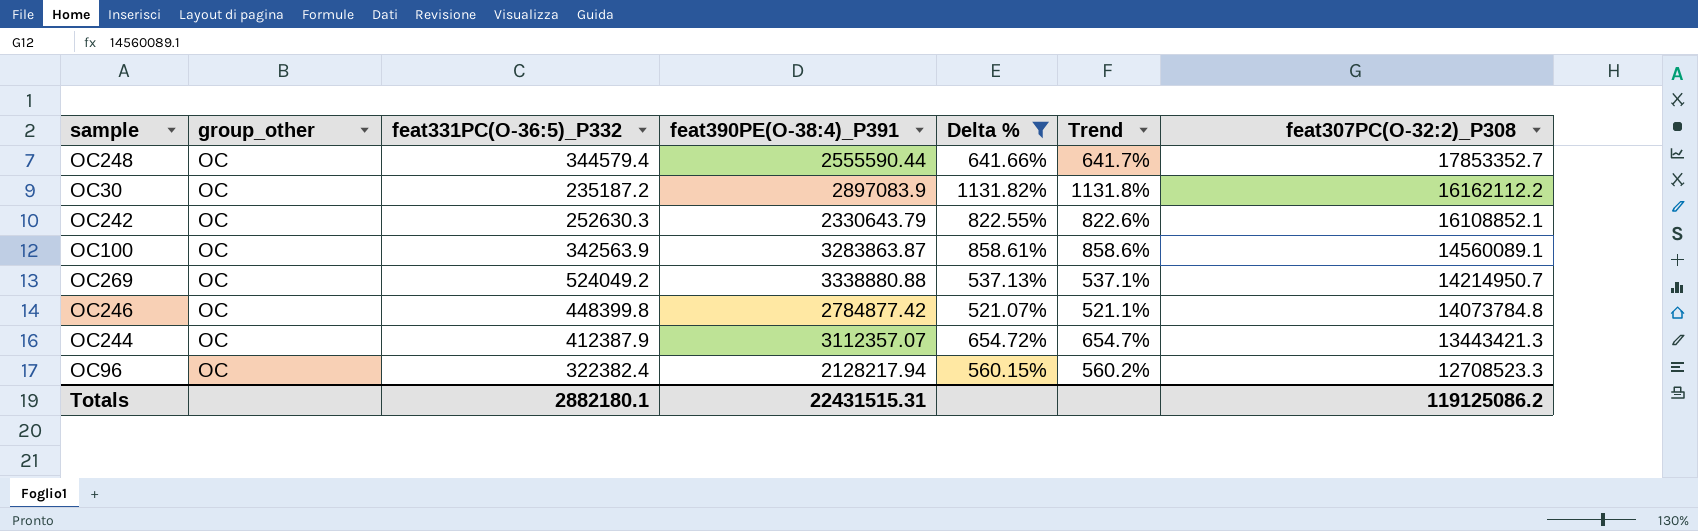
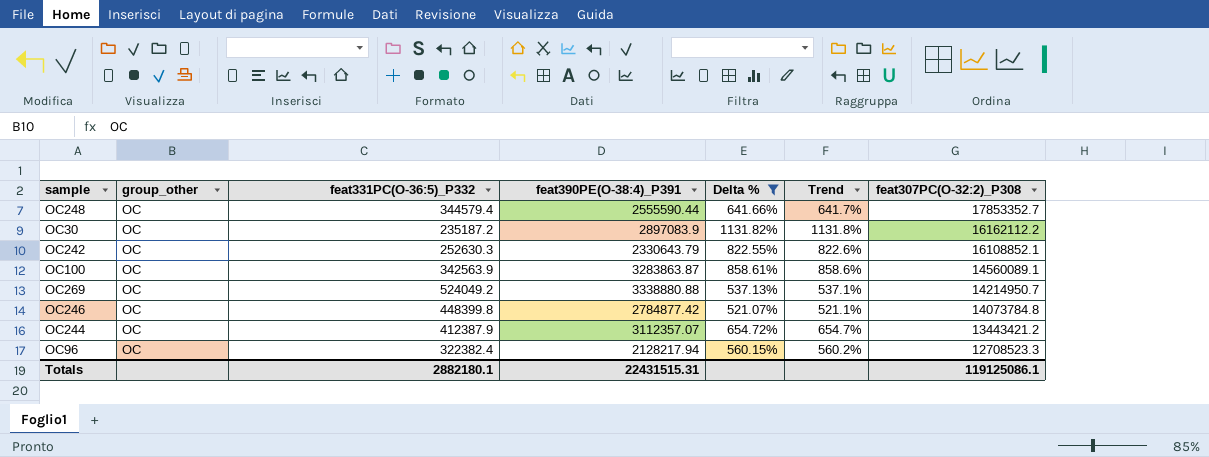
OC244 | feat307PC(O-32:2)_P308: 13443421.3 -> 13443421.2
Totals | feat307PC(O-32:2)_P308: 119125086.2 -> 119125086.1

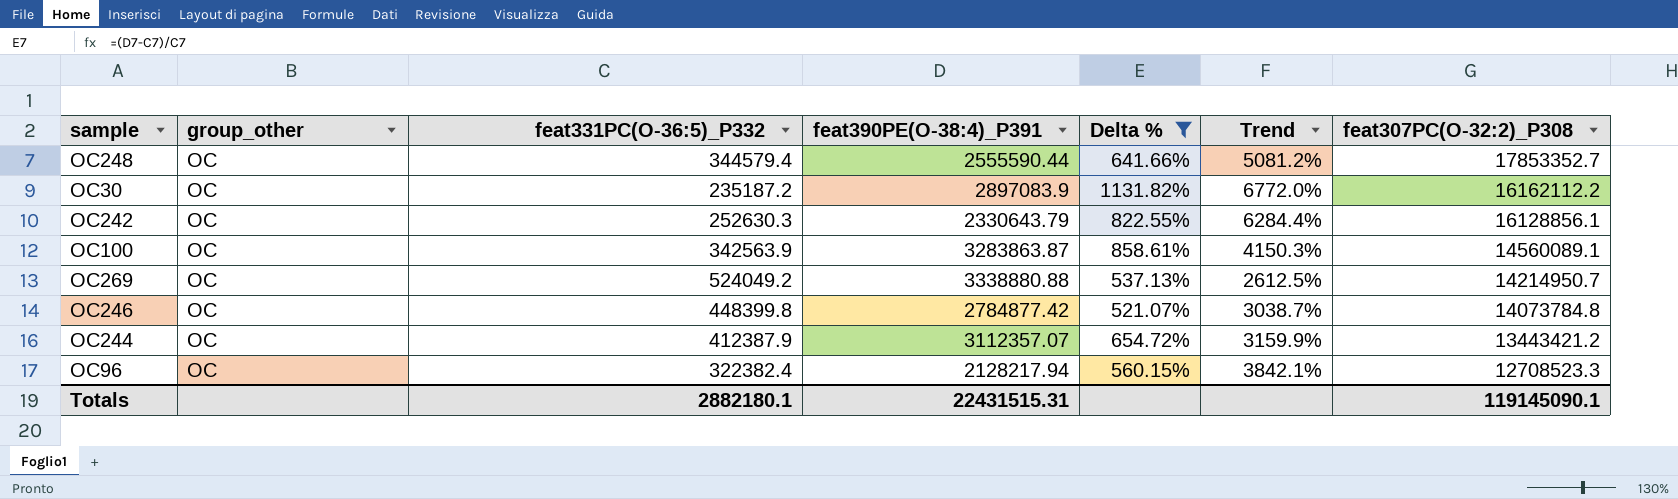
column Trend | formula: ([feat390PE(O-38:4)_P391] - [feat331PC(O-36:5)_P332]) / [feat331PC(O-36:5)_P332] -> ([feat307PC(O-32:2)_P308] - [feat331PC(O-36:5)_P332]) / [feat331PC(O-36:5)_P332]
OC242 | feat307PC(O-32:2)_P308: 16108852.1 -> 16128856.1
Totals | feat307PC(O-32:2)_P308: 119125086.1 -> 119145090.1

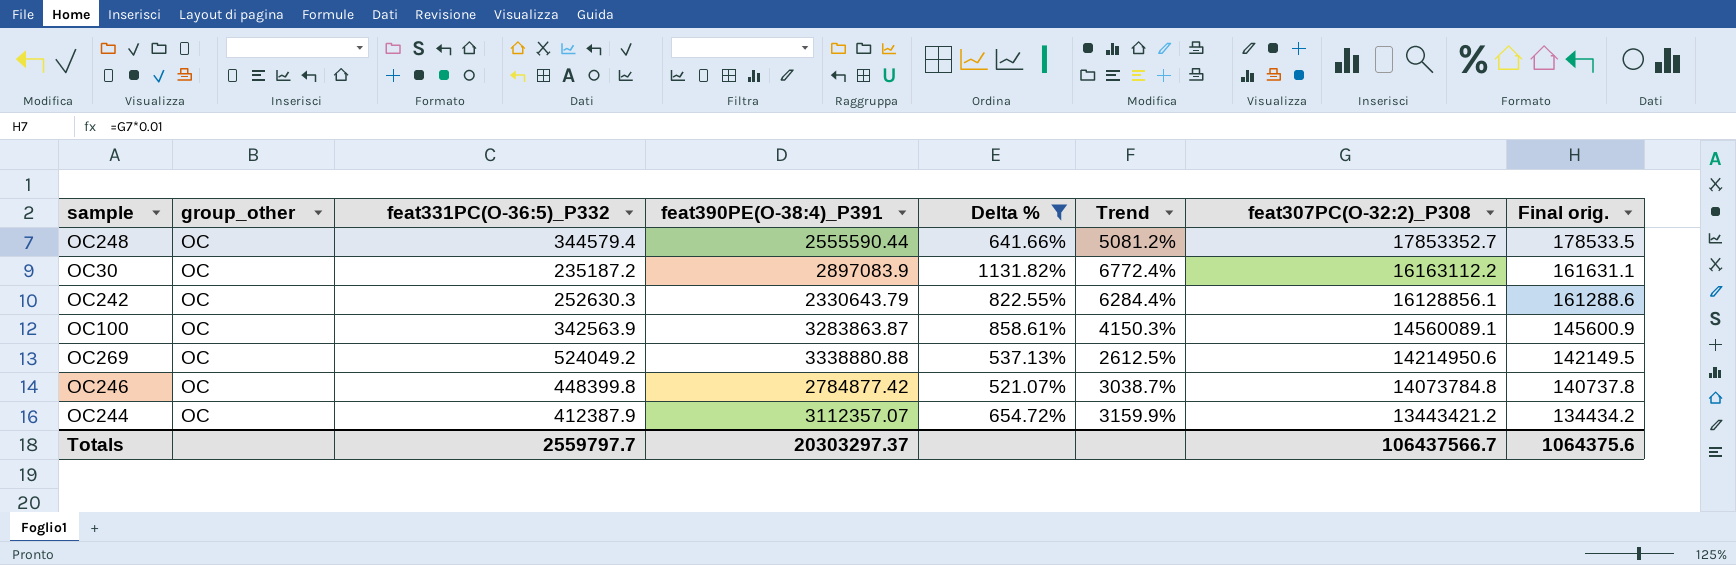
column Final orig. | formula: none -> [feat307PC(O-32:2)_P308] * 0.01
row OC96: OC | 322382.4 | 2128217.94 | 560.15% | 3842.1% | 12708523.3 -> none
OC30 | Trend: 6772.0% -> 6772.4%
OC30 | feat307PC(O-32:2)_P308: 16162112.2 -> 16163112.2
OC269 | feat307PC(O-32:2)_P308: 14214950.7 -> 14214950.6
Totals | feat331PC(O-36:5)_P332: 2882180.1 -> 2559797.7
Totals | feat390PE(O-38:4)_P391: 22431515.31 -> 20303297.37
Totals | feat307PC(O-32:2)_P308: 119145090.1 -> 106437566.7

